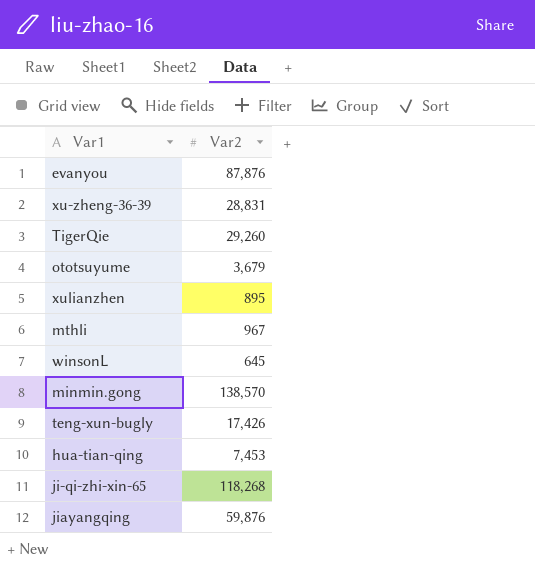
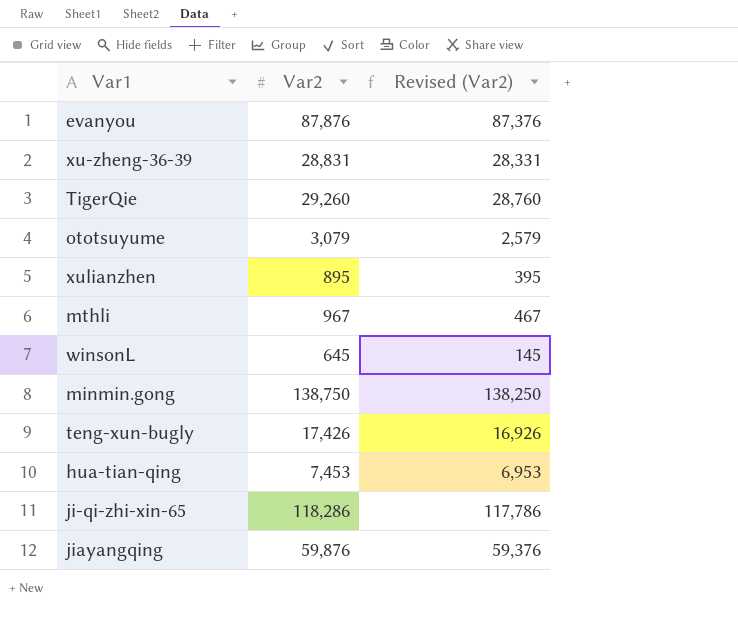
column Revised (Var2) | formula: none -> [Var2] - 500
ototsuyume | Var2: 3,679 -> 3,079
minmin.gong | Var2: 138,570 -> 138,750
ji-qi-zhi-xin-65 | Var2: 118,268 -> 118,286

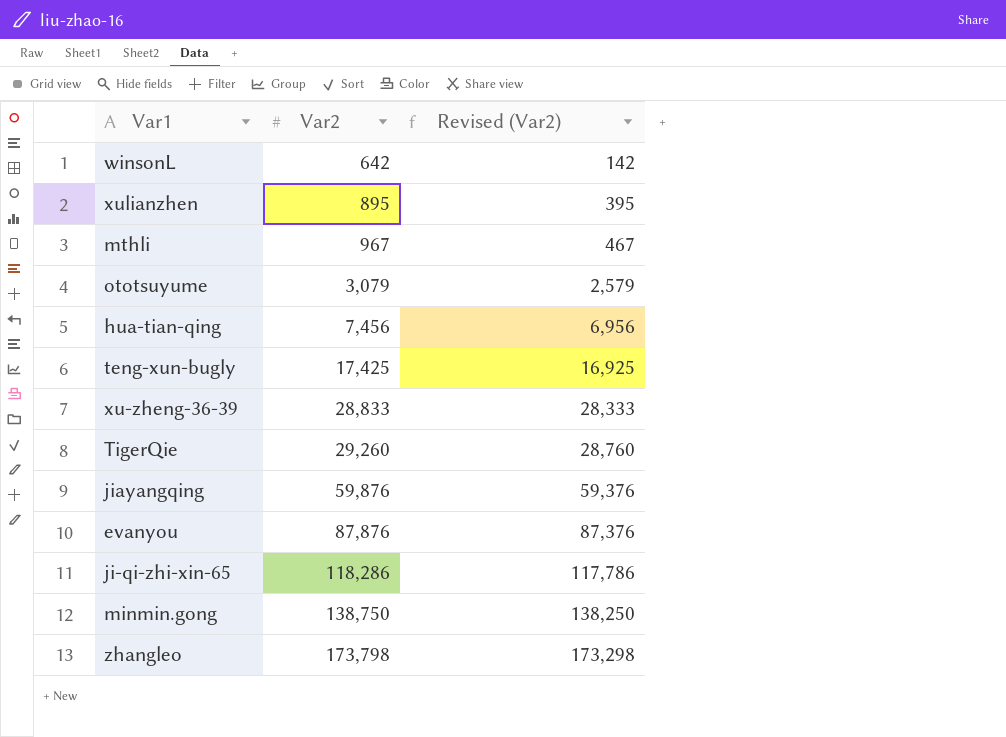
row order: none -> Var2 ascending
winsonL | Var2: 645 -> 642
winsonL | Revised (Var2): 145 -> 142
hua-tian-qing | Var2: 7,453 -> 7,456
hua-tian-qing | Revised (Var2): 6,953 -> 6,956
teng-xun-bugly | Var2: 17,426 -> 17,425
teng-xun-bugly | Revised (Var2): 16,926 -> 16,925
xu-zheng-36-39 | Var2: 28,831 -> 28,833
xu-zheng-36-39 | Revised (Var2): 28,331 -> 28,333
row zhangleo: none -> 173,798 | 173,298

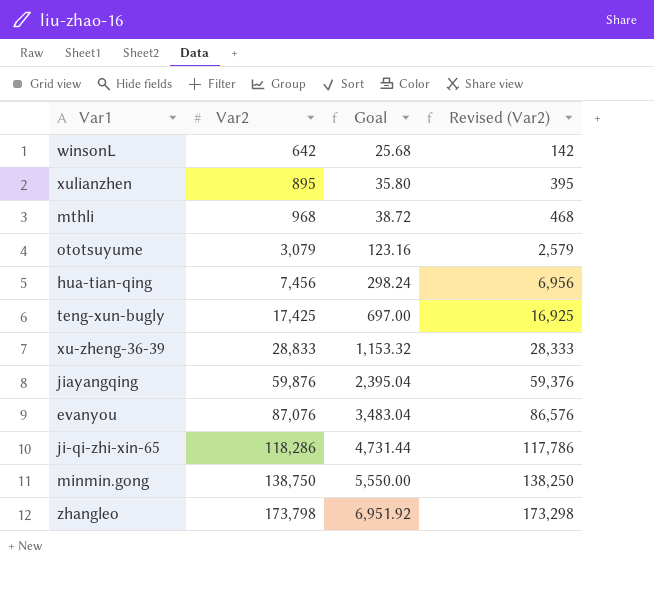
column Goal | formula: none -> [Var2] * 0.04
row TigerQie: 29,260 | 28,760 -> none
mthli | Var2: 967 -> 968
mthli | Revised (Var2): 467 -> 468
evanyou | Var2: 87,876 -> 87,076
evanyou | Revised (Var2): 87,376 -> 86,576

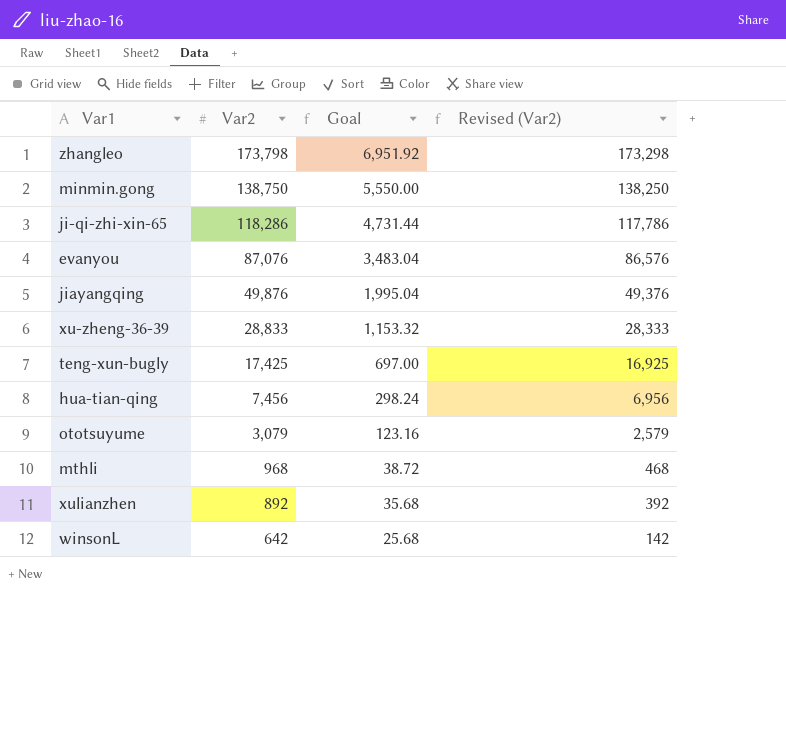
row order: Var2 ascending -> Var2 descending
jiayangqing | Var2: 59,876 -> 49,876
jiayangqing | Goal: 2,395.04 -> 1,995.04
jiayangqing | Revised (Var2): 59,376 -> 49,376
xulianzhen | Var2: 895 -> 892
xulianzhen | Goal: 35.80 -> 35.68
xulianzhen | Revised (Var2): 395 -> 392

